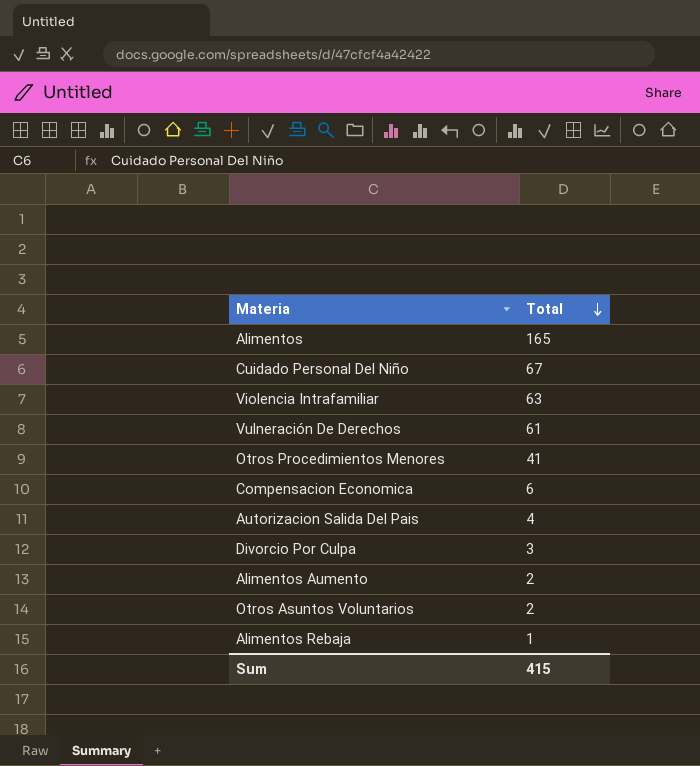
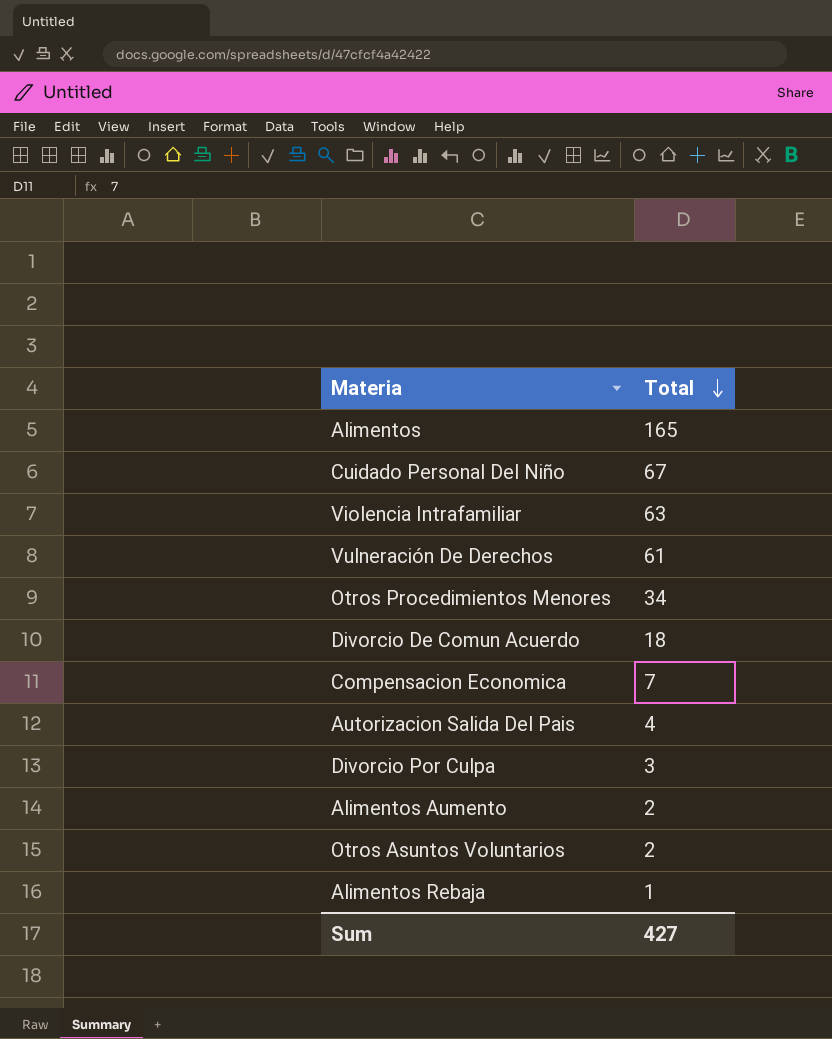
Otros Procedimientos Menores | Total: 41 -> 34
row Divorcio De Comun Acuerdo: none -> 18
Compensacion Economica | Total: 6 -> 7
Sum | Total: 415 -> 427

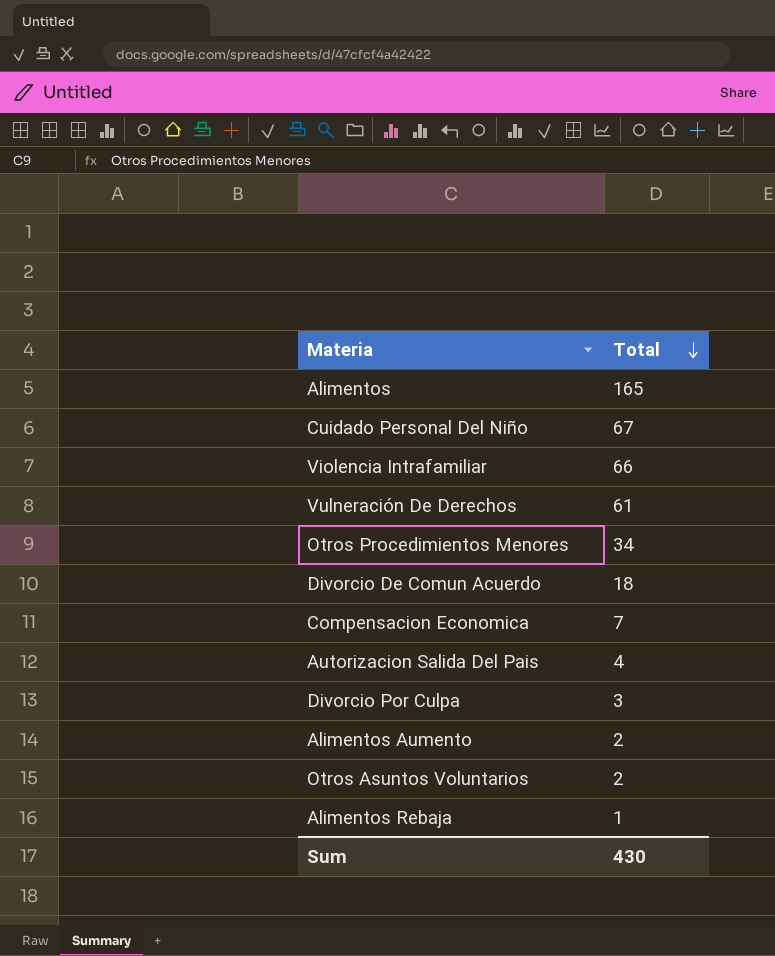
Violencia Intrafamiliar | Total: 63 -> 66
Sum | Total: 427 -> 430

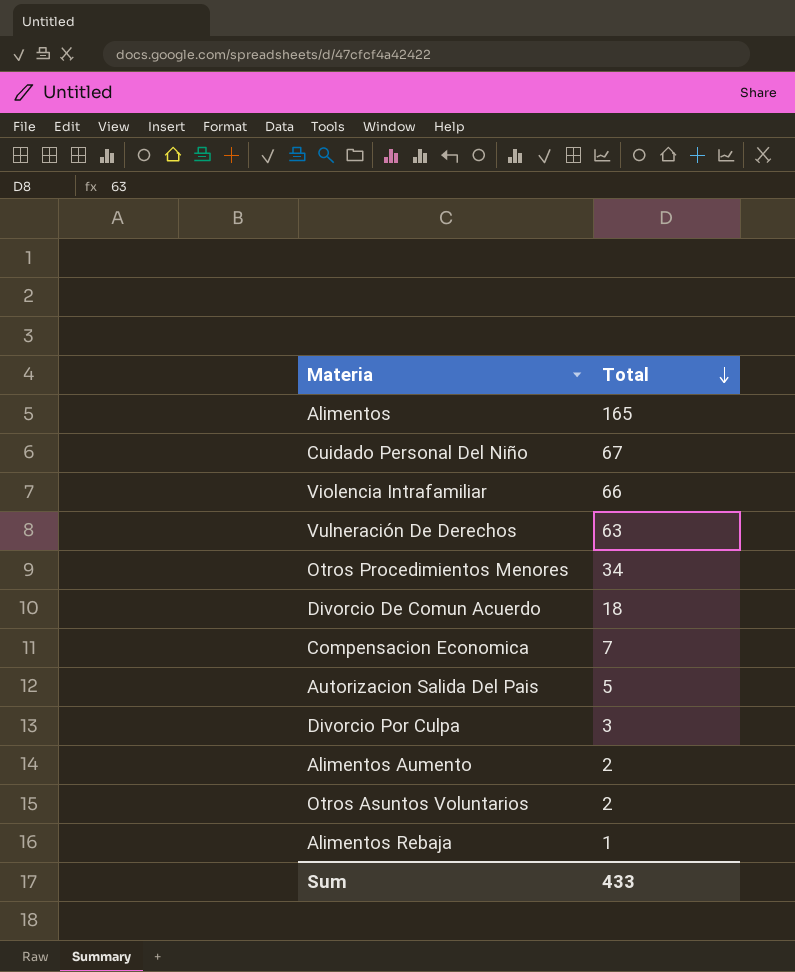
Vulneración De Derechos | Total: 61 -> 63
Autorizacion Salida Del Pais | Total: 4 -> 5
Sum | Total: 430 -> 433

